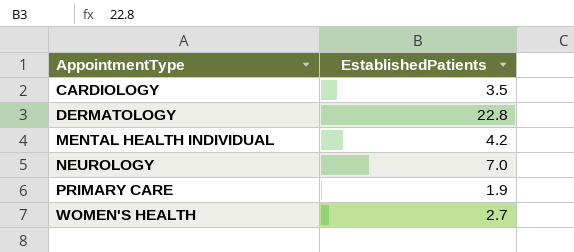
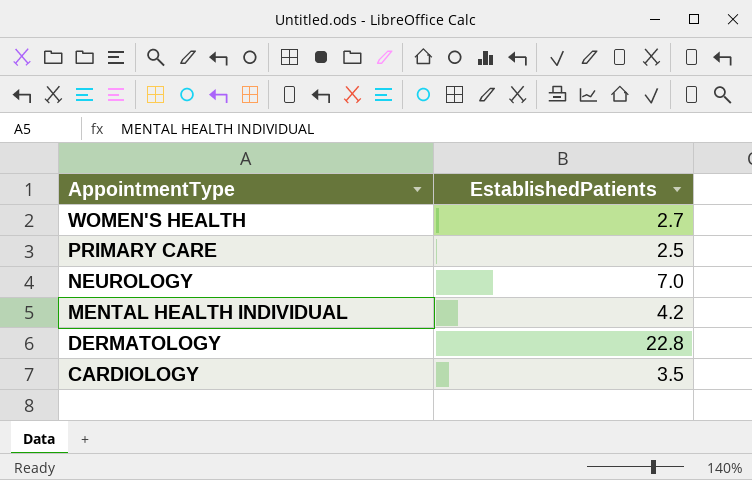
row order: AppointmentType ascending -> AppointmentType descending
PRIMARY CARE | EstablishedPatients: 1.9 -> 2.5

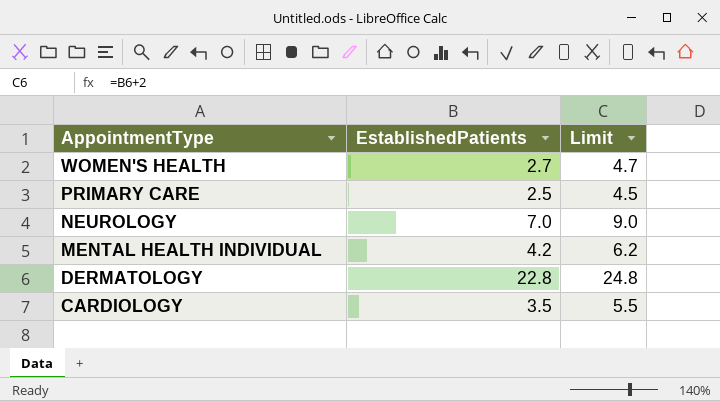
column Limit | formula: none -> [EstablishedPatients] + 2

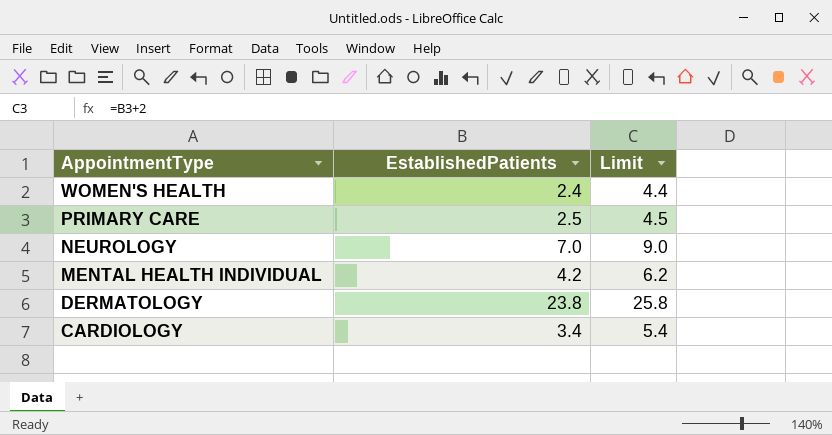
WOMEN'S HEALTH | EstablishedPatients: 2.7 -> 2.4
WOMEN'S HEALTH | Limit: 4.7 -> 4.4
DERMATOLOGY | EstablishedPatients: 22.8 -> 23.8
DERMATOLOGY | Limit: 24.8 -> 25.8
CARDIOLOGY | EstablishedPatients: 3.5 -> 3.4
CARDIOLOGY | Limit: 5.5 -> 5.4

